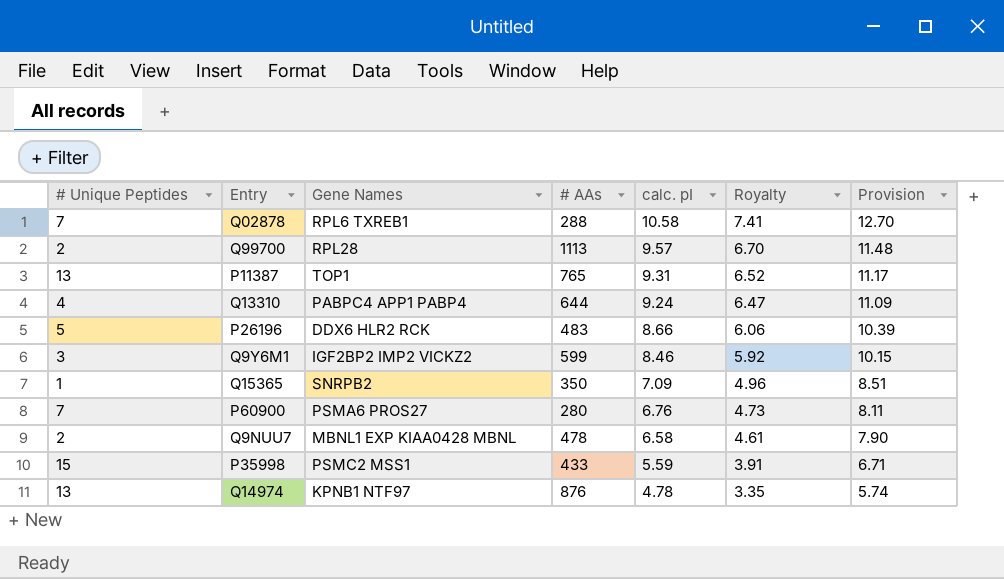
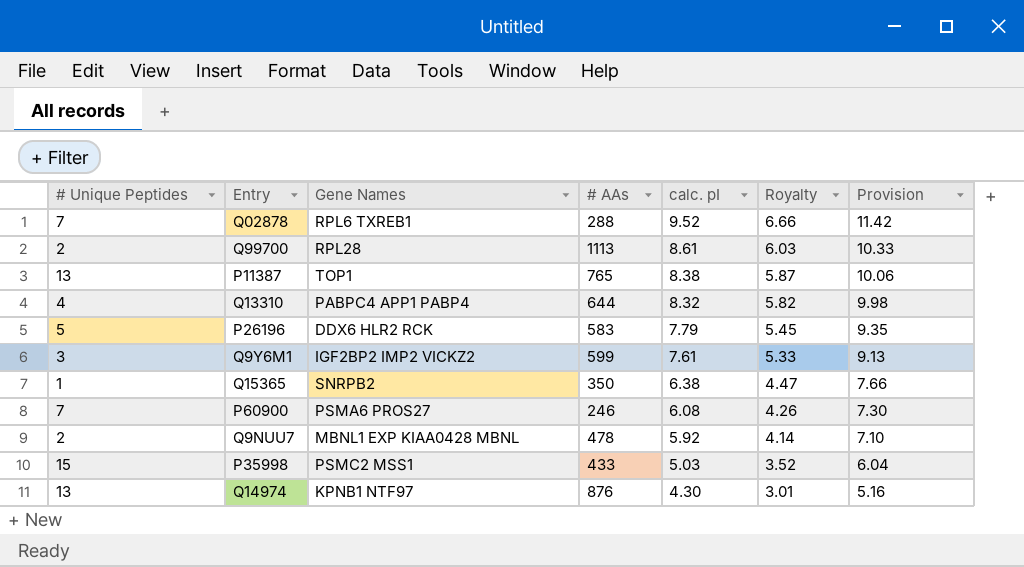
Q02878 | calc. pI: 10.58 -> 9.52
Q02878 | Royalty: 7.41 -> 6.66
Q02878 | Provision: 12.70 -> 11.42
Q99700 | calc. pI: 9.57 -> 8.61
Q99700 | Royalty: 6.70 -> 6.03
Q99700 | Provision: 11.48 -> 10.33
P11387 | calc. pI: 9.31 -> 8.38
P11387 | Royalty: 6.52 -> 5.87
P11387 | Provision: 11.17 -> 10.06
Q13310 | calc. pI: 9.24 -> 8.32
Q13310 | Royalty: 6.47 -> 5.82
Q13310 | Provision: 11.09 -> 9.98
P26196 | # AAs: 483 -> 583
P26196 | calc. pI: 8.66 -> 7.79
P26196 | Royalty: 6.06 -> 5.45
P26196 | Provision: 10.39 -> 9.35
Q9Y6M1 | calc. pI: 8.46 -> 7.61
Q9Y6M1 | Royalty: 5.92 -> 5.33
Q9Y6M1 | Provision: 10.15 -> 9.13
Q15365 | calc. pI: 7.09 -> 6.38
Q15365 | Royalty: 4.96 -> 4.47
Q15365 | Provision: 8.51 -> 7.66
P60900 | # AAs: 280 -> 246
P60900 | calc. pI: 6.76 -> 6.08
P60900 | Royalty: 4.73 -> 4.26
P60900 | Provision: 8.11 -> 7.30
Q9NUU7 | calc. pI: 6.58 -> 5.92
Q9NUU7 | Royalty: 4.61 -> 4.14
Q9NUU7 | Provision: 7.90 -> 7.10
P35998 | calc. pI: 5.59 -> 5.03
P35998 | Royalty: 3.91 -> 3.52
P35998 | Provision: 6.71 -> 6.04
Q14974 | calc. pI: 4.78 -> 4.30
Q14974 | Royalty: 3.35 -> 3.01
Q14974 | Provision: 5.74 -> 5.16

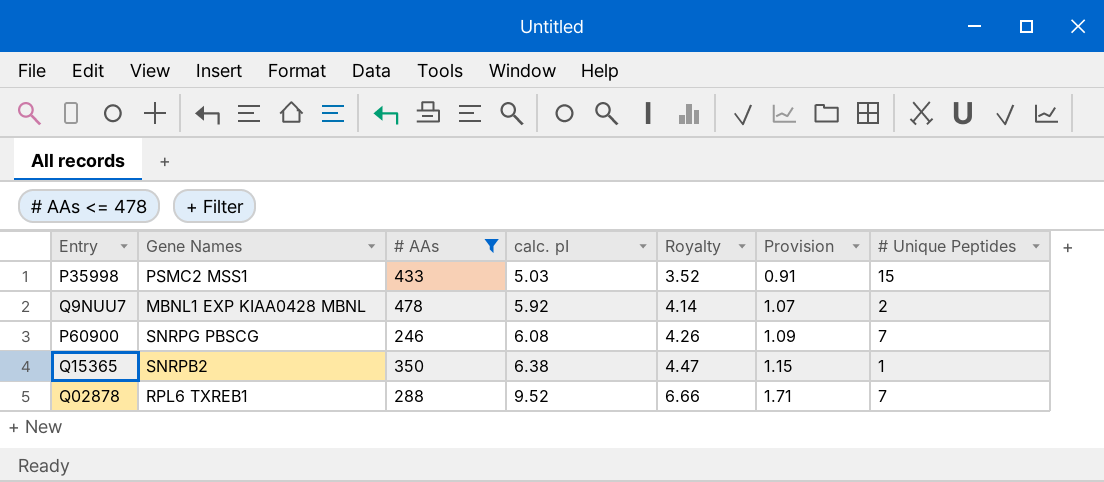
filter: none -> # AAs <= 478
row order: calc. pI descending -> calc. pI ascending
column Provision | formula: [calc. pI] * 1.2 -> [calc. pI] * 0.18
column # Unique Peptides | position: 1 -> 7
P60900 | Gene Names: PSMA6 PROS27 -> SNRPG PBSCG

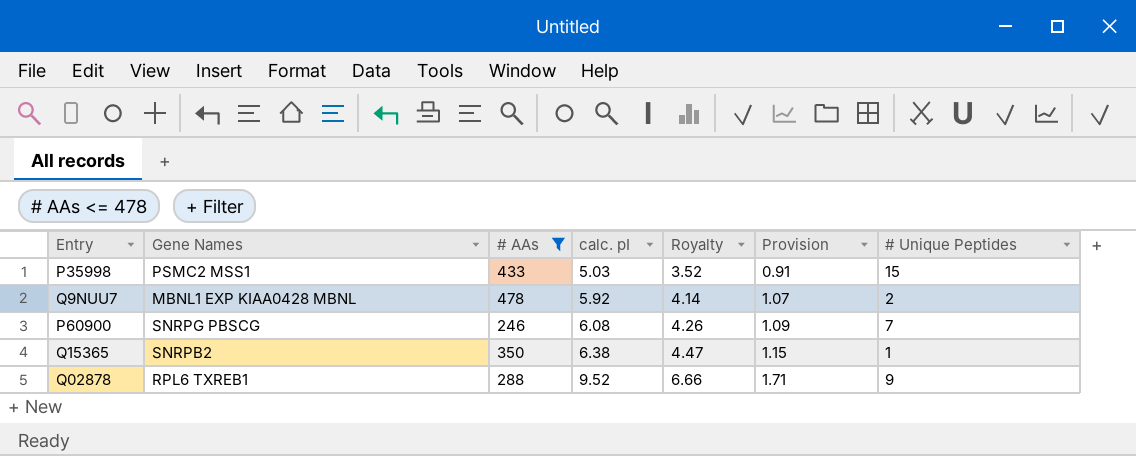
Q02878 | # Unique Peptides: 7 -> 9

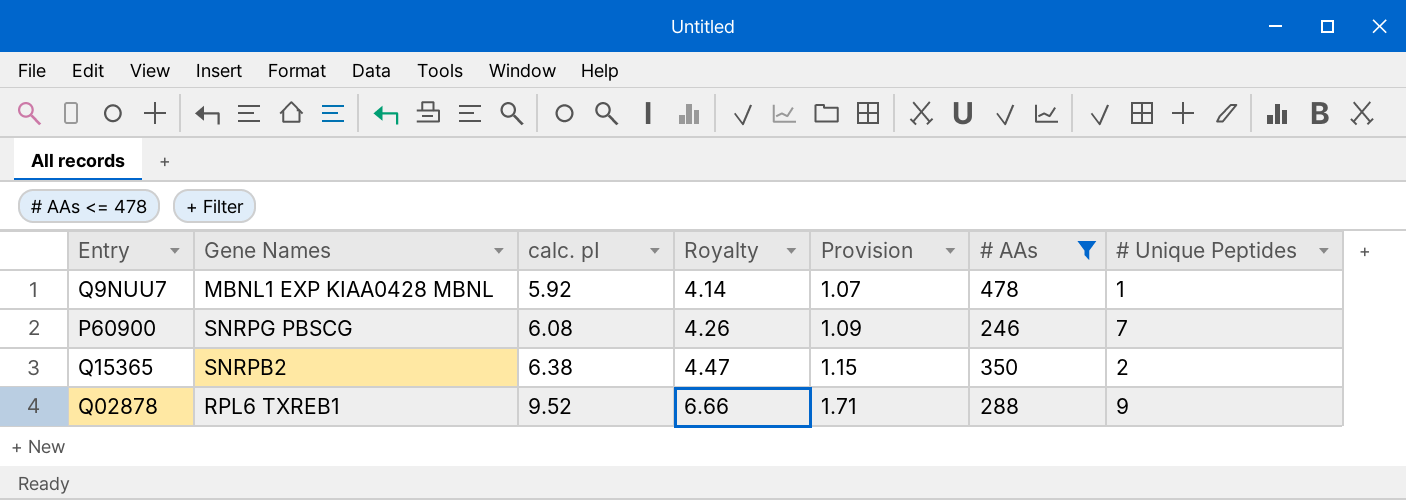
column # AAs | position: 3 -> 6
row P35998: PSMC2 MSS1 | 433 | 5.03 | 3.52 | 0.91 | 15 -> none
Q9NUU7 | # Unique Peptides: 2 -> 1
Q15365 | # Unique Peptides: 1 -> 2

